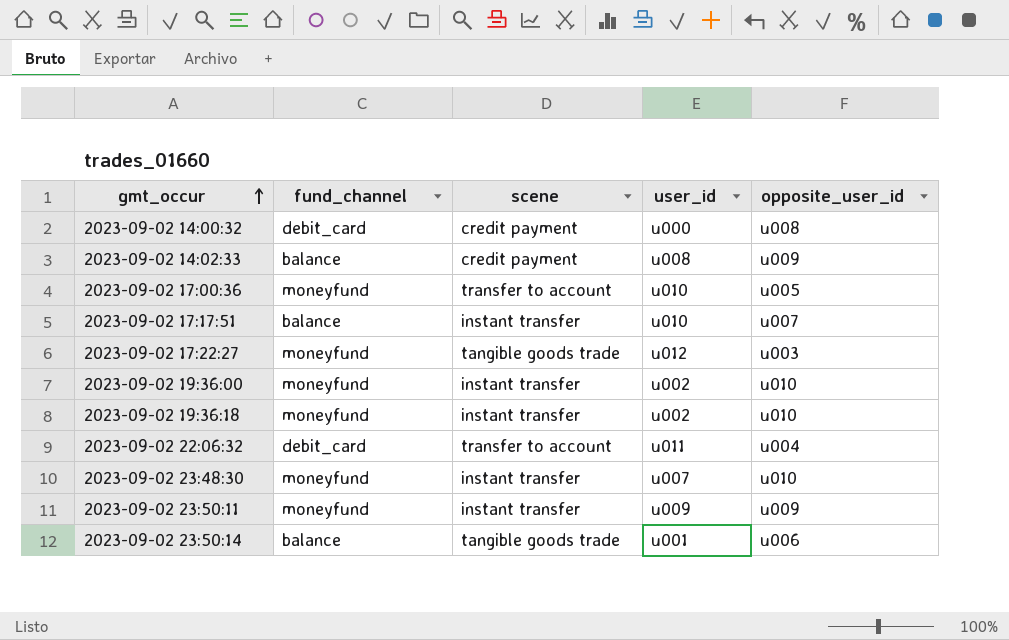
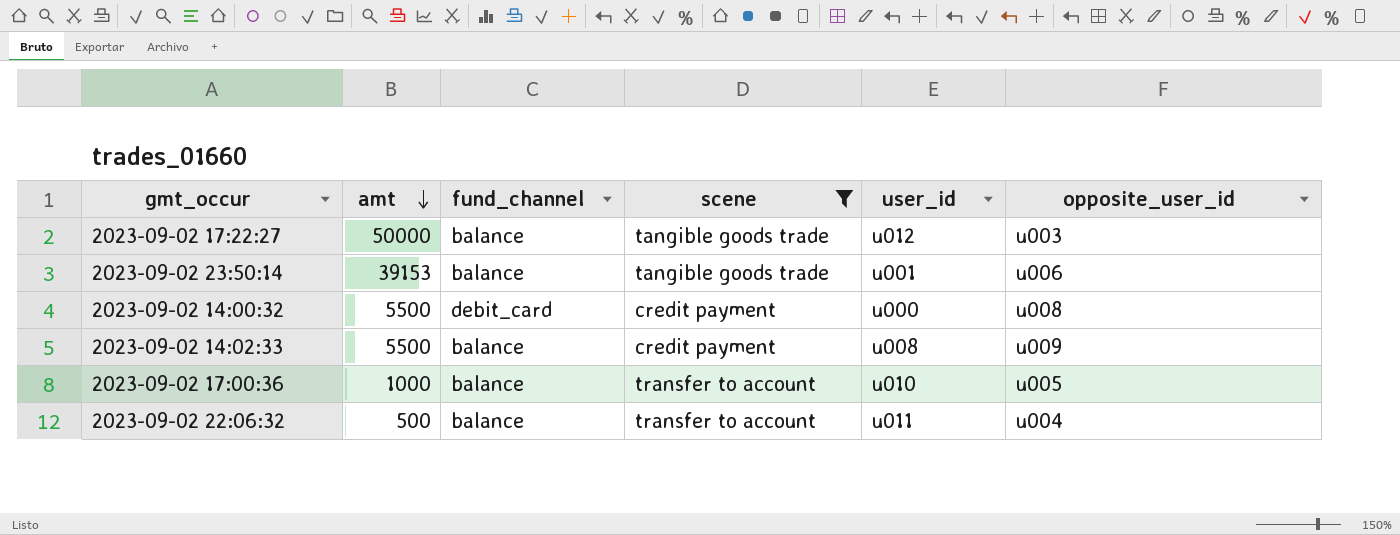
filter: none -> scene != instant transfer
row order: gmt_occur ascending -> amt descending
column amt | position: none -> 2
2023-09-02 17:22:27 | fund_channel: moneyfund -> balance
2023-09-02 17:00:36 | fund_channel: moneyfund -> balance
2023-09-02 22:06:32 | fund_channel: debit_card -> balance

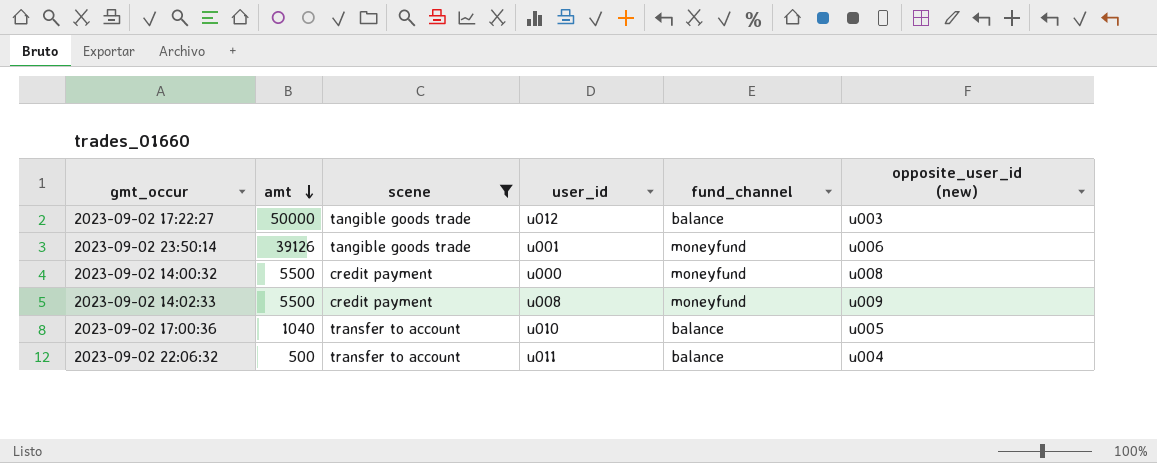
column fund_channel | position: 3 -> 5
column name: opposite_user_id -> opposite_user_id (new)
2023-09-02 23:50:14 | amt: 39153 -> 39126
2023-09-02 23:50:14 | fund_channel: balance -> moneyfund
2023-09-02 14:00:32 | fund_channel: debit_card -> moneyfund
2023-09-02 14:02:33 | fund_channel: balance -> moneyfund
2023-09-02 17:00:36 | amt: 1000 -> 1040

